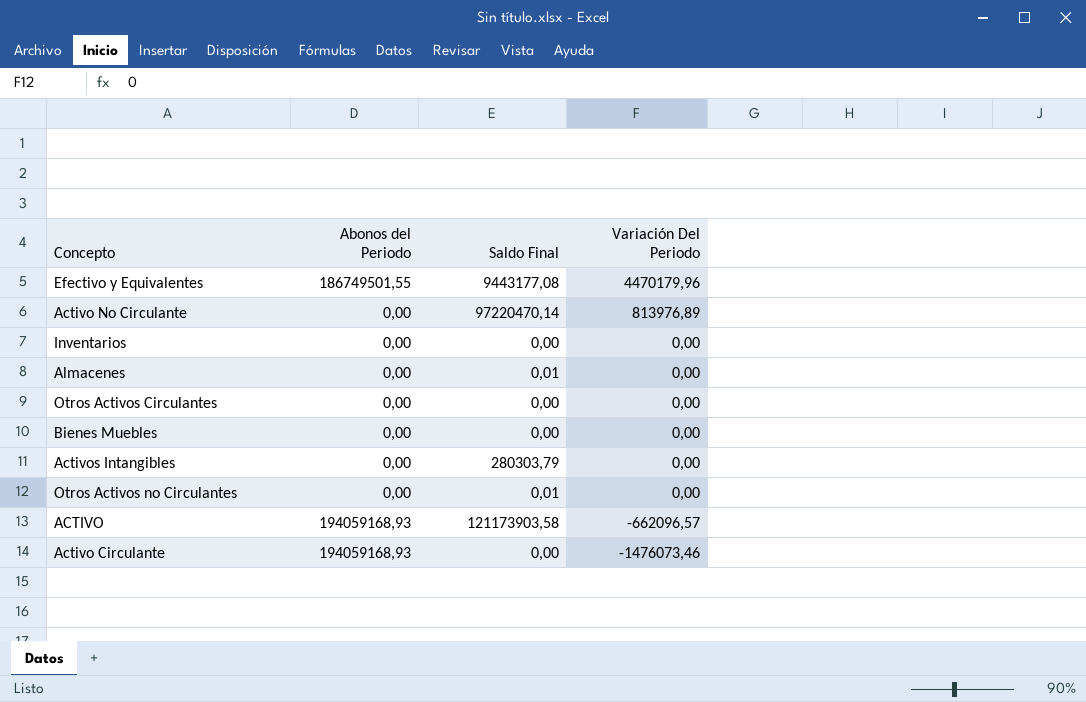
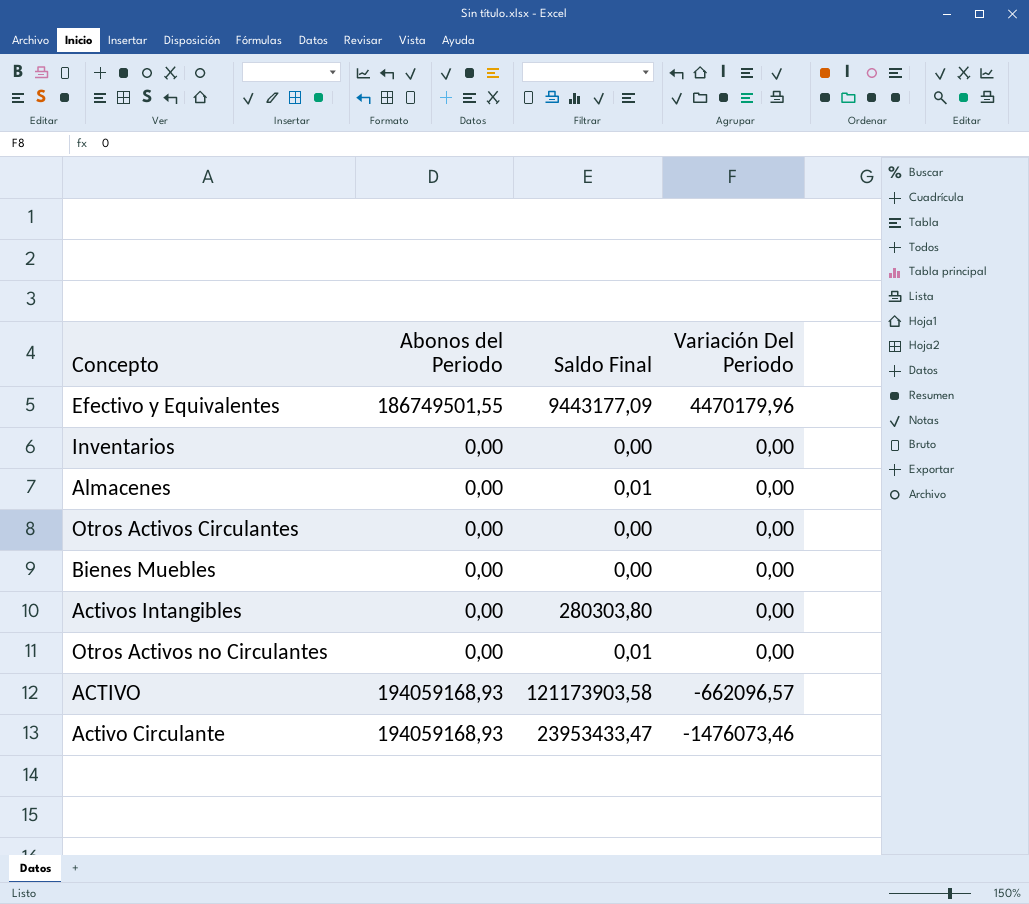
row Activo No Circulante: 0,00 | 97220470,14 | 813976,89 -> none
Efectivo y Equivalentes | Saldo Final: 9443177,08 -> 9443177,09
Activos Intangibles | Saldo Final: 280303,79 -> 280303,80
Activo Circulante | Saldo Final: 0,00 -> 23953433,47

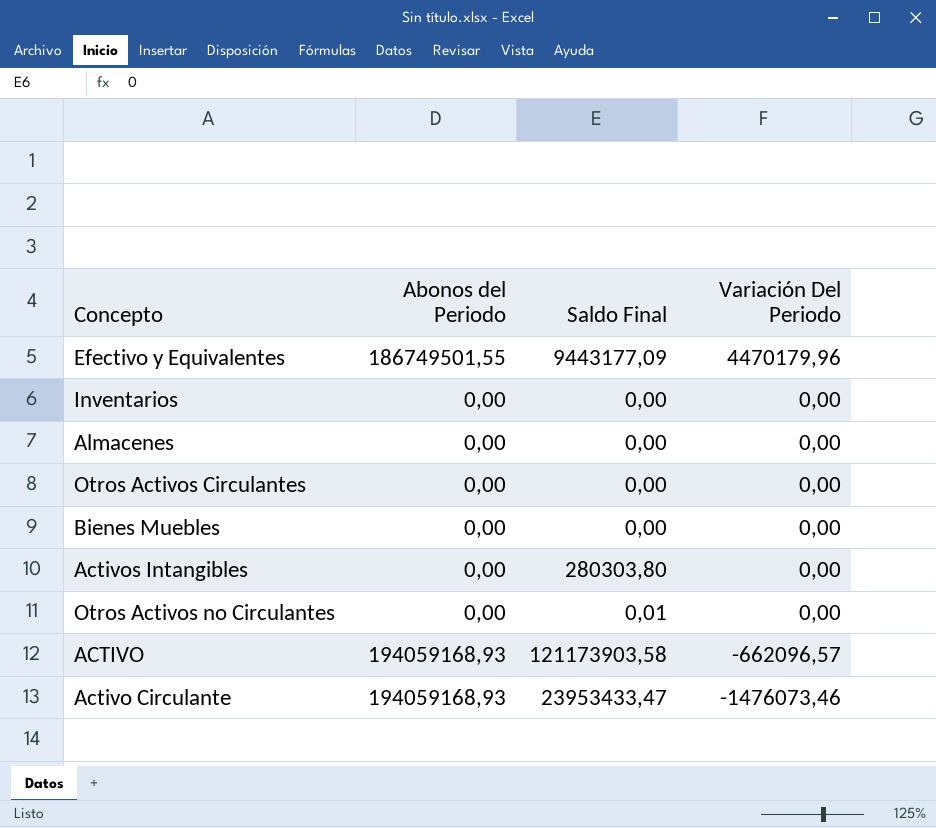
Almacenes | Saldo Final: 0,01 -> 0,00

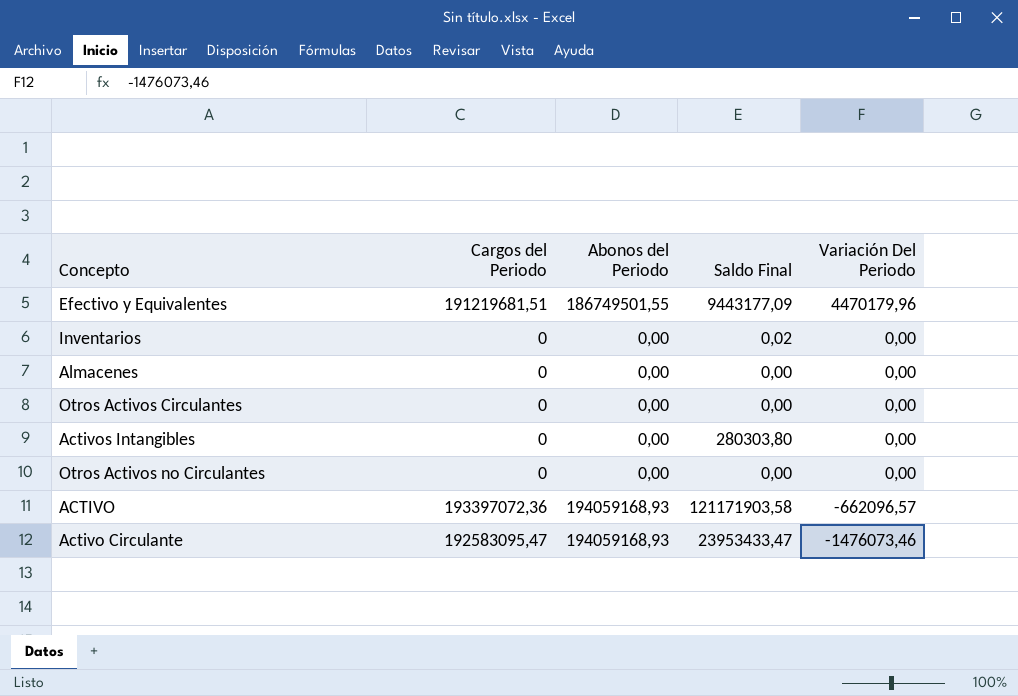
column Cargos del Periodo | position: none -> 2
row Bienes Muebles: 0,00 | 0,00 | 0,00 -> none
Inventarios | Saldo Final: 0,00 -> 0,02
Otros Activos no Circulantes | Saldo Final: 0,01 -> 0,00
ACTIVO | Saldo Final: 121173903,58 -> 121171903,58

